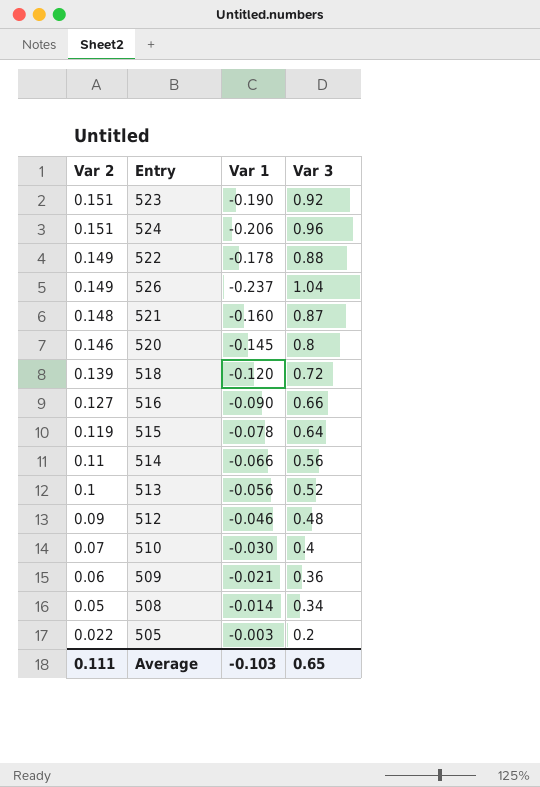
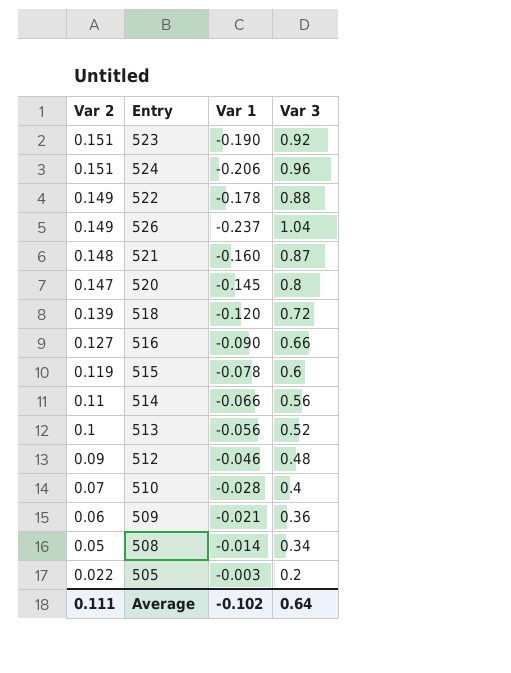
520 | Var 2: 0.146 -> 0.147
515 | Var 3: 0.64 -> 0.6
510 | Var 1: -0.030 -> -0.028
Average | Var 1: -0.103 -> -0.102
Average | Var 3: 0.65 -> 0.64

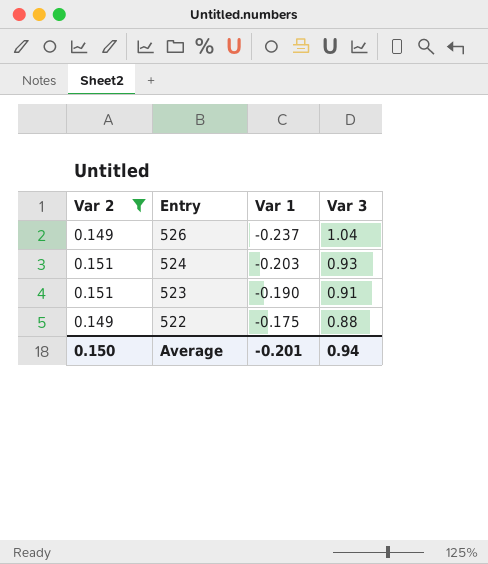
filter: none -> Var 2 >= 0.149
row order: Var 2 descending -> Entry descending
524 | Var 1: -0.206 -> -0.203
524 | Var 3: 0.96 -> 0.93
523 | Var 3: 0.92 -> 0.91
522 | Var 1: -0.178 -> -0.175
Average | Var 2: 0.111 -> 0.150
Average | Var 1: -0.102 -> -0.201
Average | Var 3: 0.64 -> 0.94

